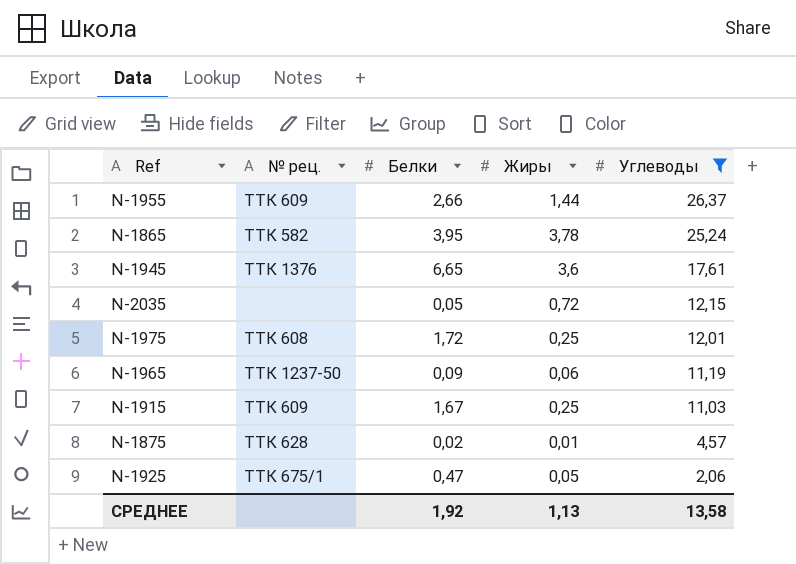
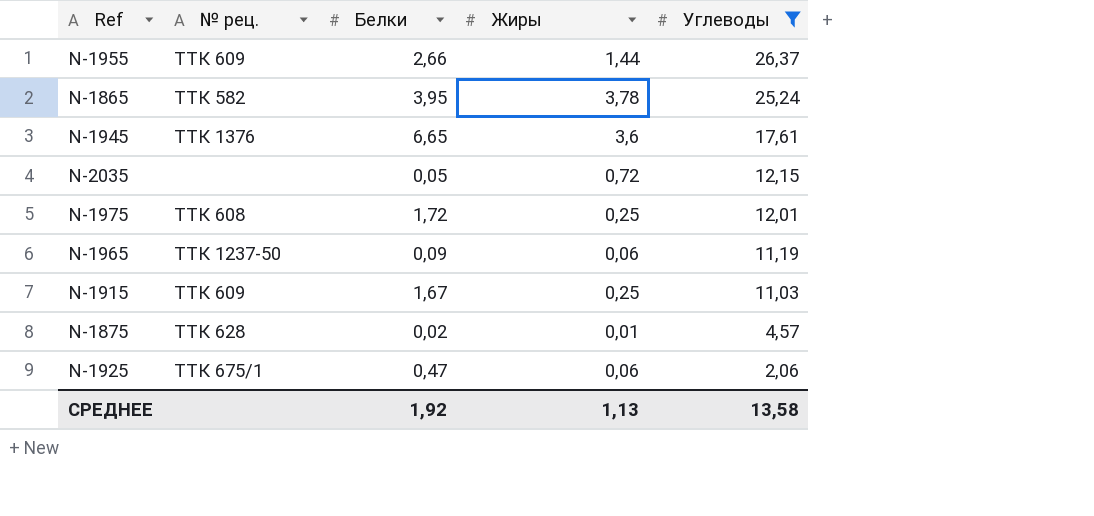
N-1925 | Жиры: 0,05 -> 0,06

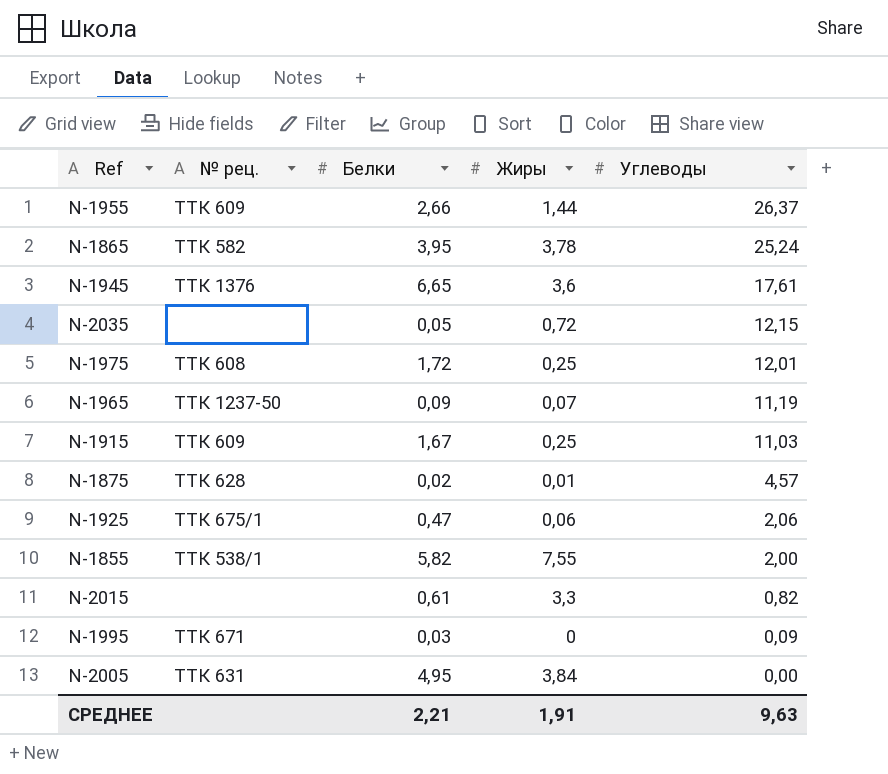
filter: Углеводы >= 2,06 -> none
N-1965 | Жиры: 0,06 -> 0,07
СРЕДНЕЕ | Белки: 1,92 -> 2,21
СРЕДНЕЕ | Жиры: 1,13 -> 1,91
СРЕДНЕЕ | Углеводы: 13,58 -> 9,63

